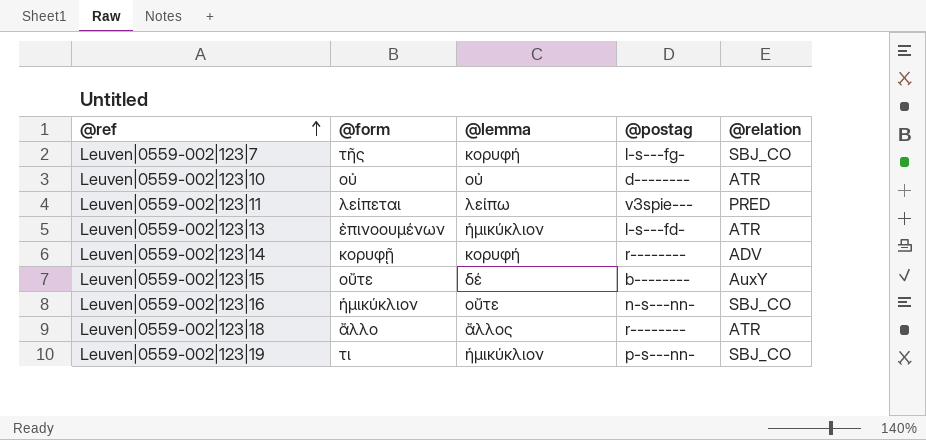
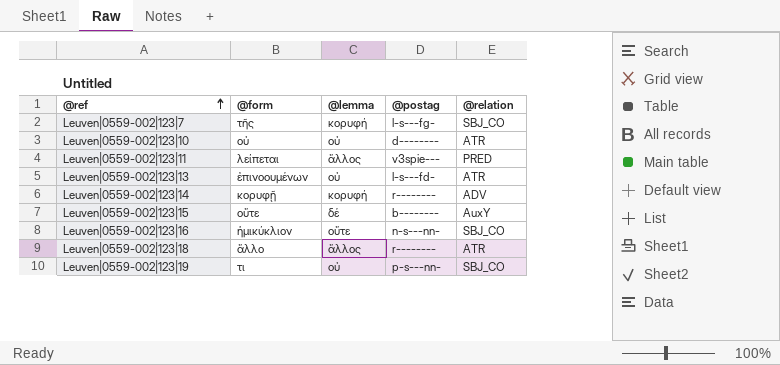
Leuven|0559-002|123|11 | @lemma: λείπω -> ἄλλος
Leuven|0559-002|123|13 | @lemma: ἡμικύκλιον -> οὐ
Leuven|0559-002|123|19 | @lemma: ἡμικύκλιον -> οὐ

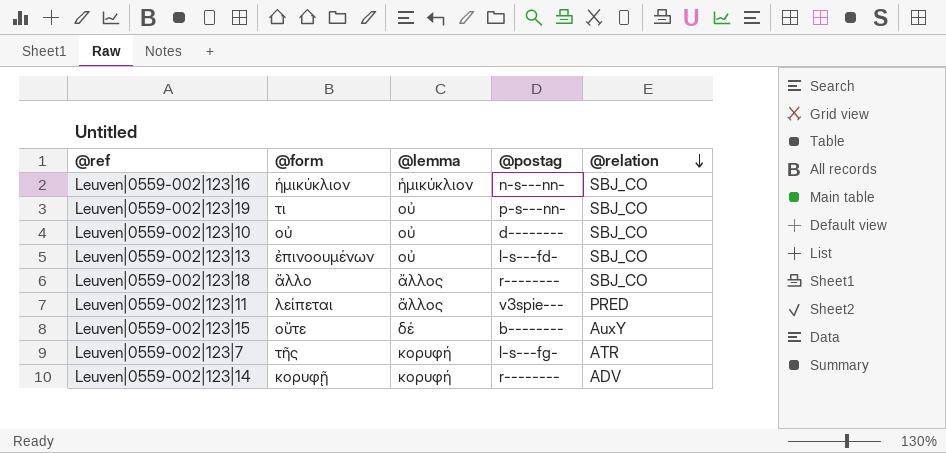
row order: @ref ascending -> @relation descending
Leuven|0559-002|123|16 | @lemma: οὔτε -> ἡμικύκλιον
Leuven|0559-002|123|10 | @relation: ATR -> SBJ_CO
Leuven|0559-002|123|13 | @relation: ATR -> SBJ_CO
Leuven|0559-002|123|18 | @relation: ATR -> SBJ_CO
Leuven|0559-002|123|7 | @relation: SBJ_CO -> ATR

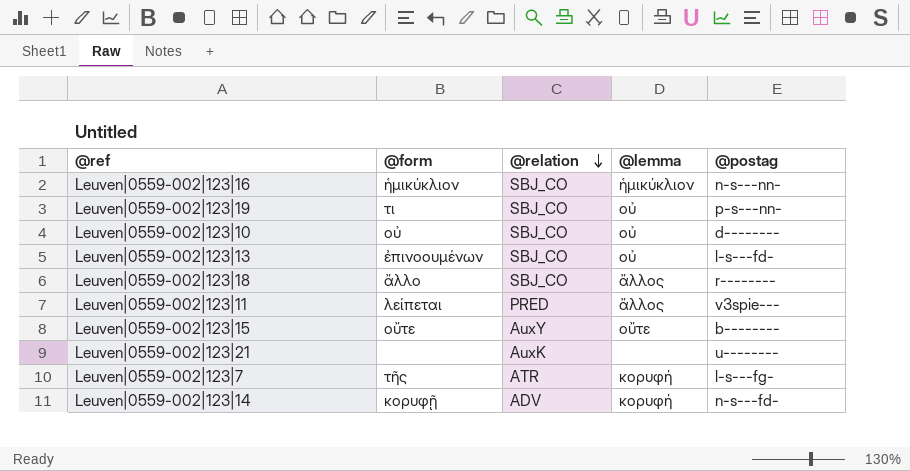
column @relation | position: 5 -> 3
Leuven|0559-002|123|15 | @lemma: δέ -> οὔτε
row Leuven|0559-002|123|21: none -> none | AuxK | none | u--------
Leuven|0559-002|123|14 | @postag: r-------- -> n-s---fd-

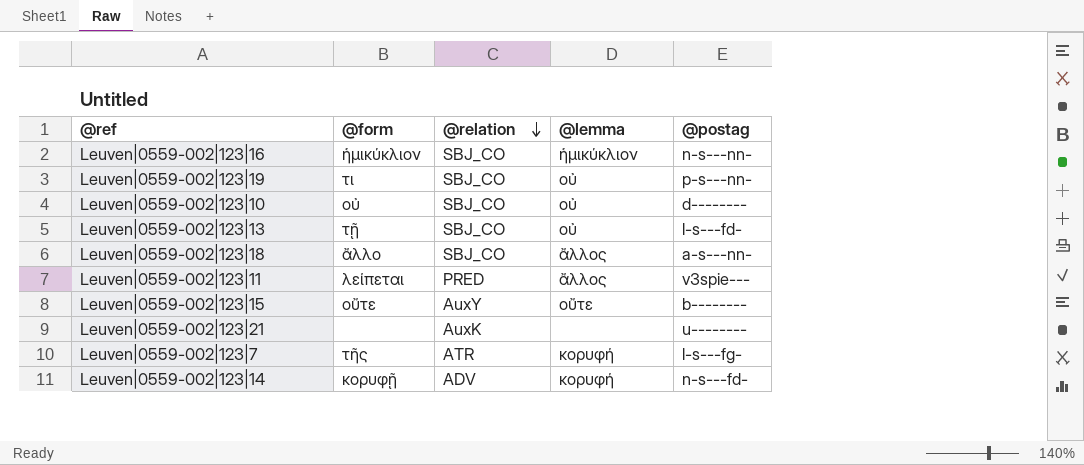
Leuven|0559-002|123|13 | @form: ἐπινοουμένων -> τῇ
Leuven|0559-002|123|18 | @postag: r-------- -> a-s---nn-

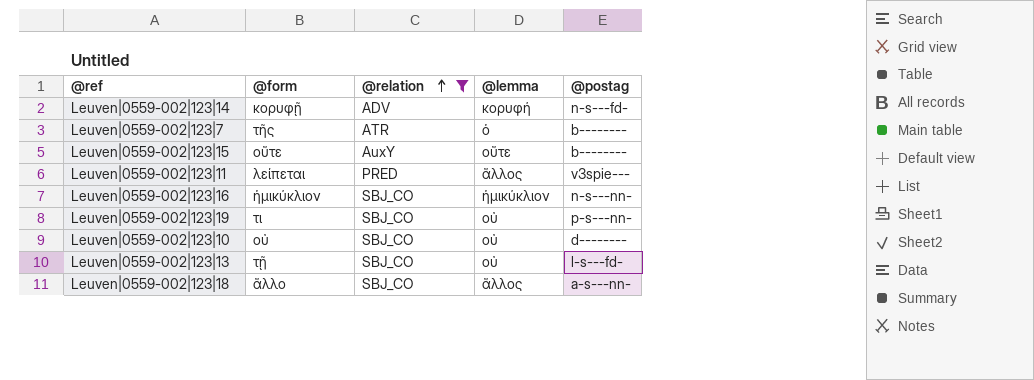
filter: none -> @relation != AuxK
row order: @relation descending -> @relation ascending
Leuven|0559-002|123|7 | @lemma: κορυφή -> ὁ
Leuven|0559-002|123|7 | @postag: l-s---fg- -> b--------

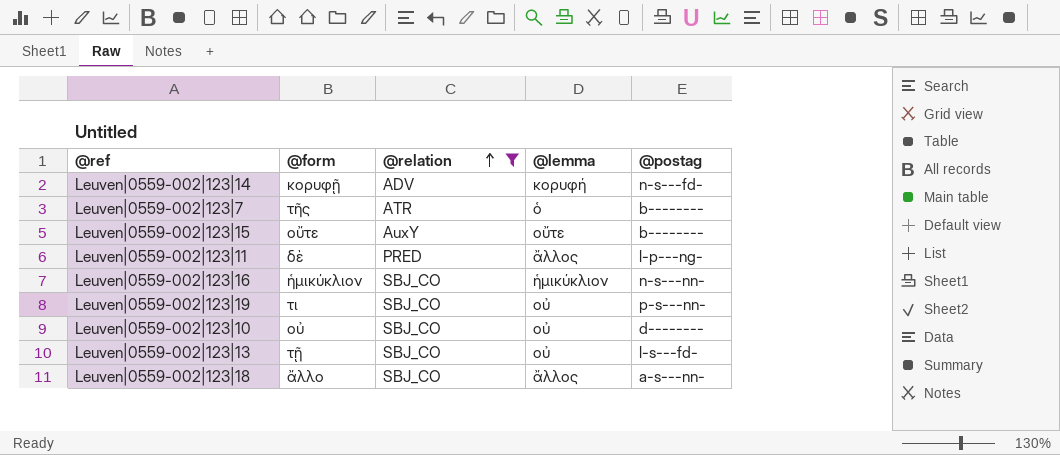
Leuven|0559-002|123|11 | @form: λείπεται -> δὲ
Leuven|0559-002|123|11 | @postag: v3spie--- -> l-p---ng-

